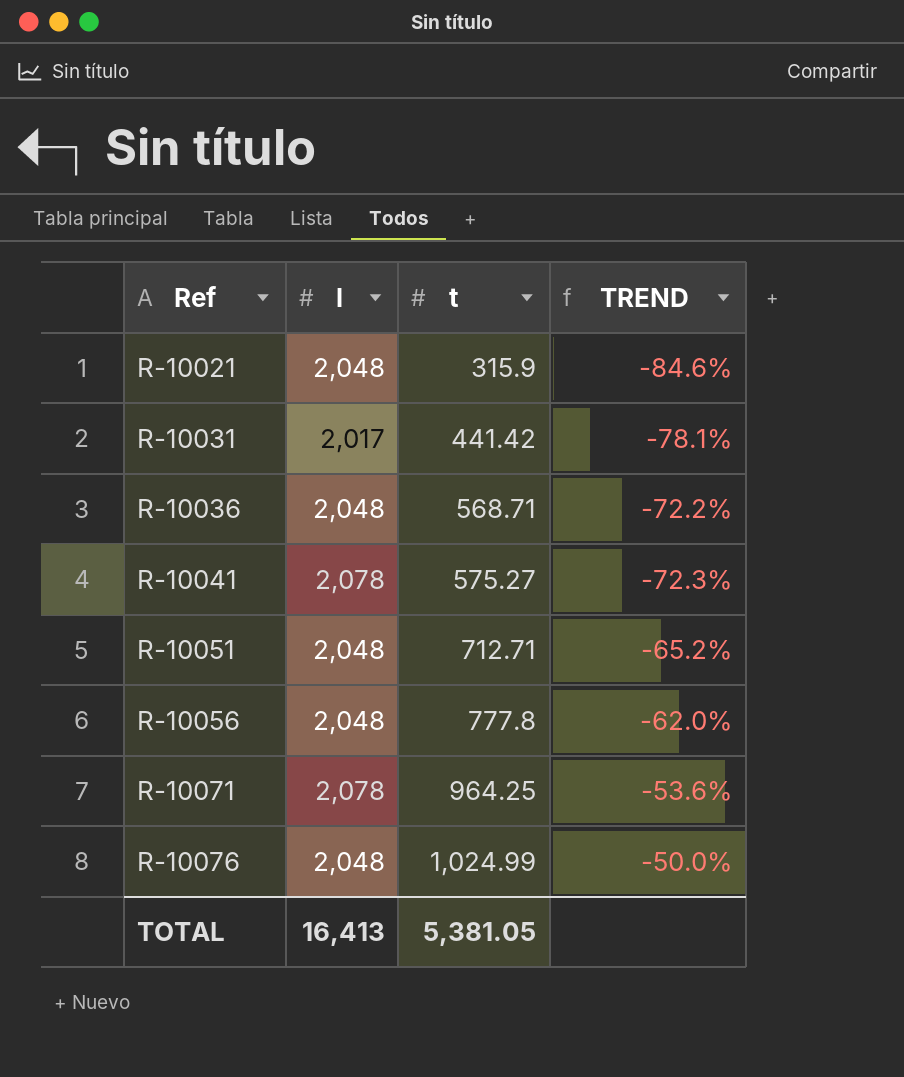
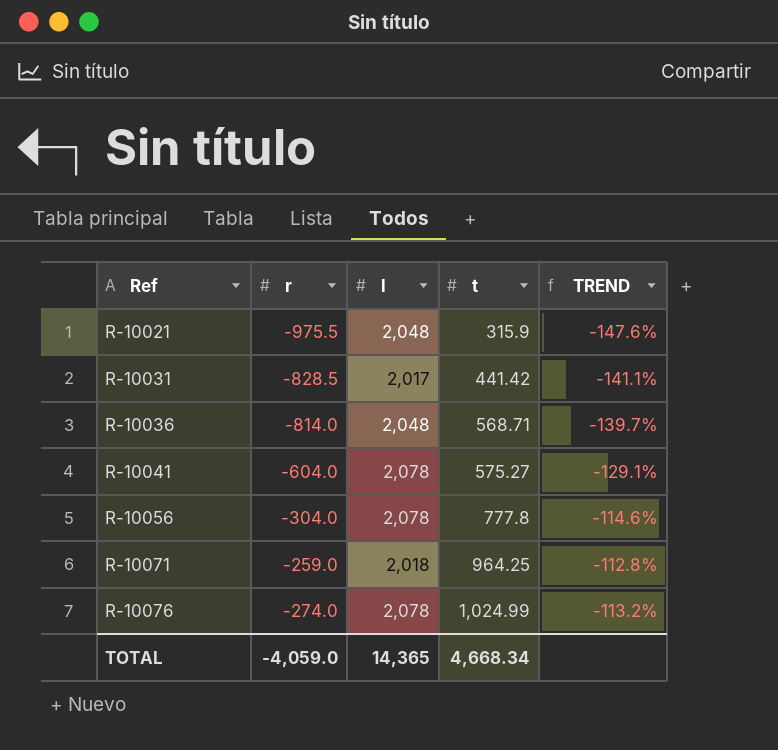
column r | position: none -> 2
column TREND | formula: ([t] - [l]) / [l] -> ([r] - [l]) / [l]
row R-10051: 2,048 | 712.71 | -65.2% -> none
R-10056 | l: 2,048 -> 2,078
R-10071 | l: 2,078 -> 2,018
R-10076 | l: 2,048 -> 2,078
TOTAL | l: 16,413 -> 14,365
TOTAL | t: 5,381.05 -> 4,668.34

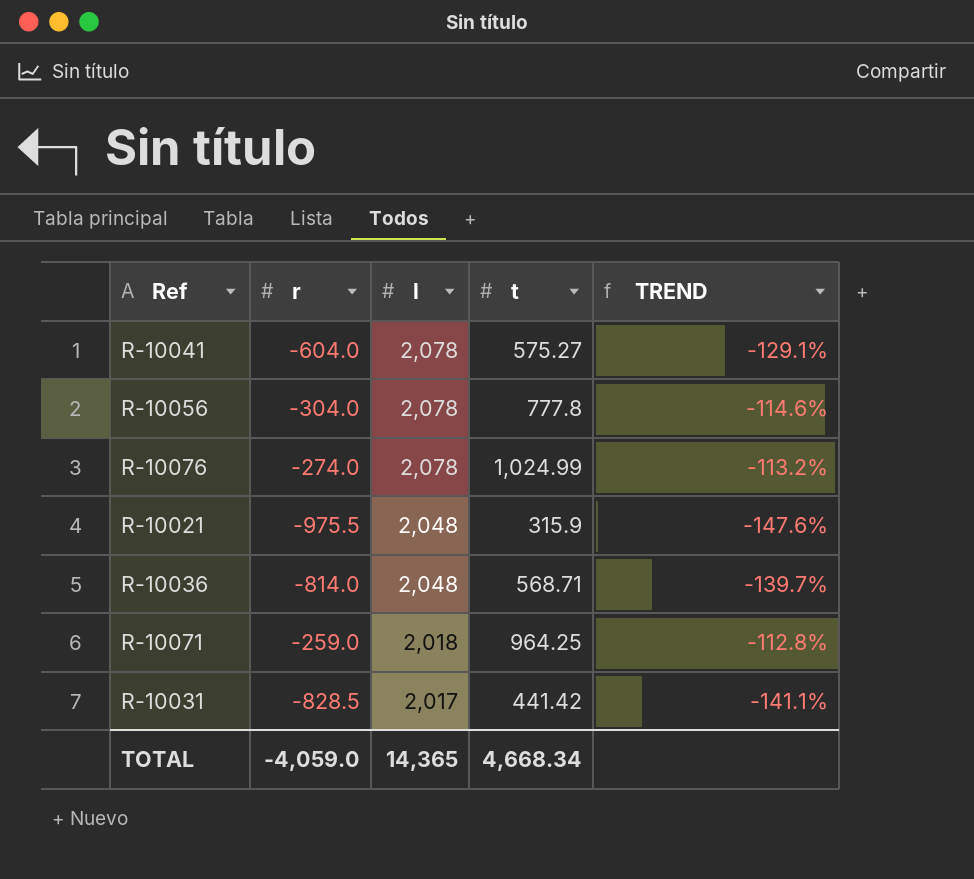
row order: Ref ascending -> l descending

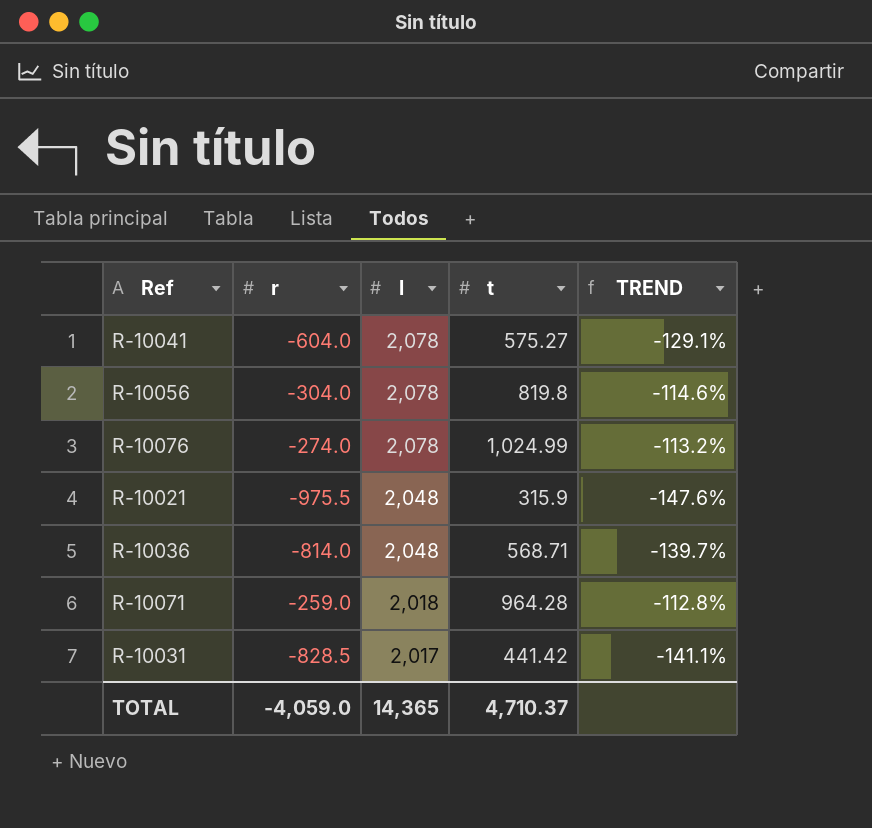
R-10056 | t: 777.8 -> 819.8
R-10071 | t: 964.25 -> 964.28
TOTAL | t: 4,668.34 -> 4,710.37

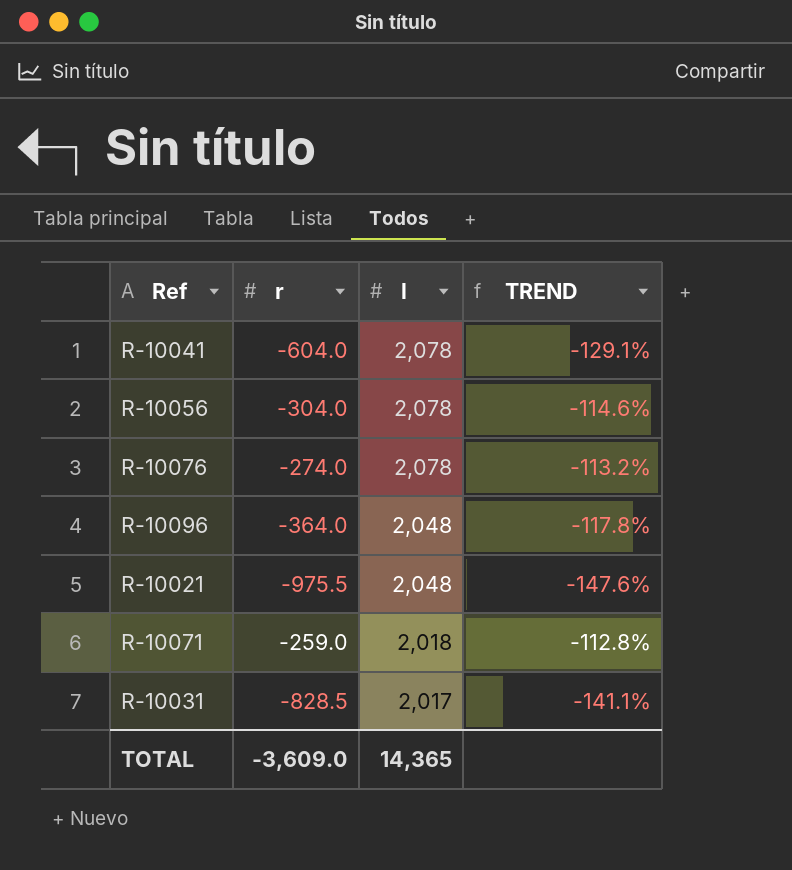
column t | position: 4 -> none
row R-10036: -814.0 | 2,048 | 568.71 | -139.7% -> none
row R-10096: none -> -364.0 | 2,048 | -117.8%
TOTAL | r: -4,059.0 -> -3,609.0

